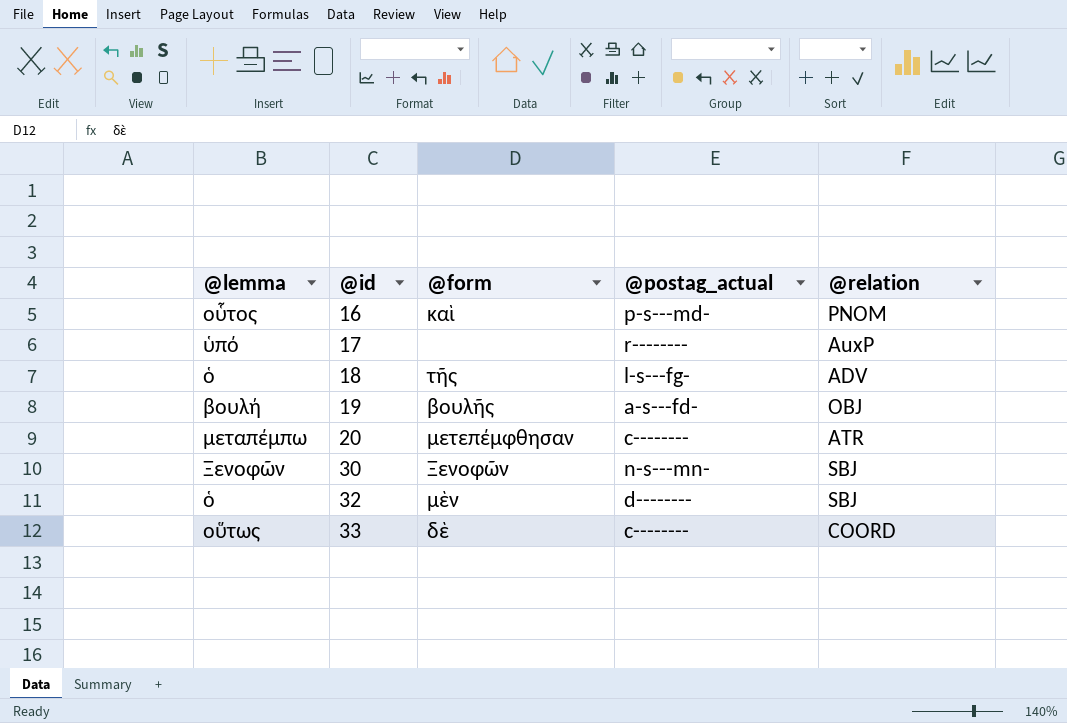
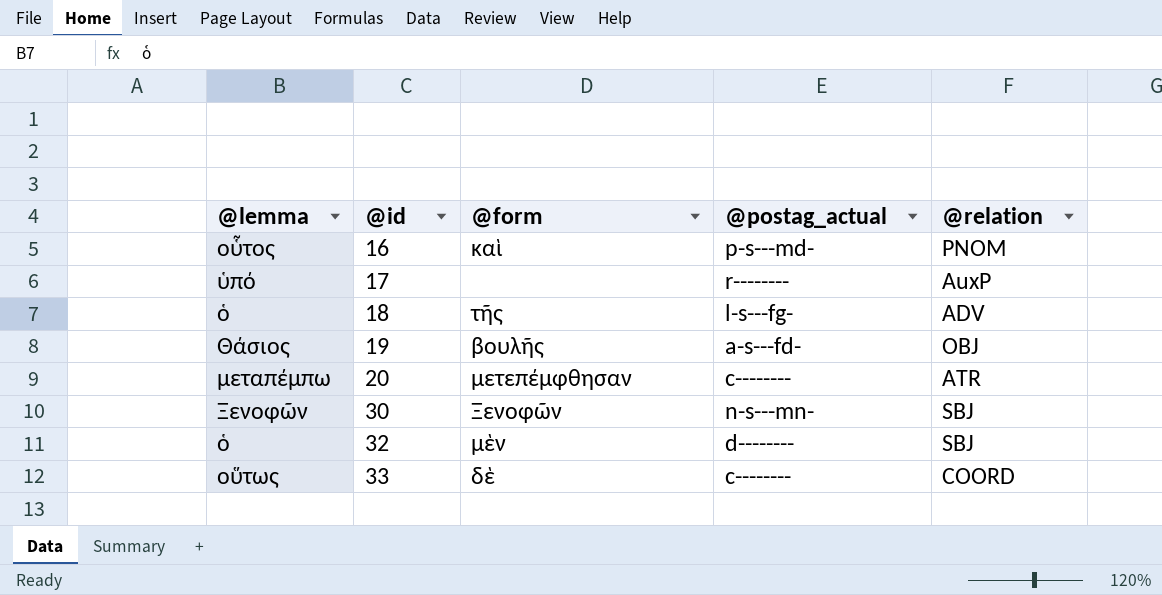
19 | @lemma: βουλή -> Θάσιος

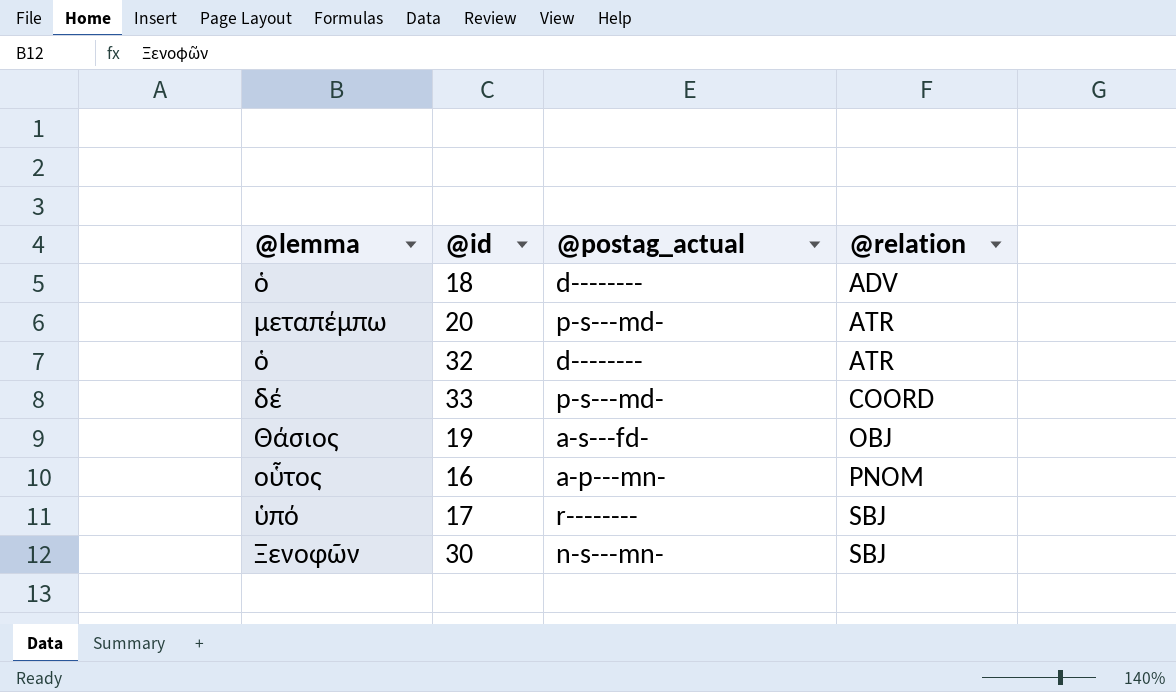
row order: @id ascending -> @relation ascending
column @form | position: 3 -> none
18 | @postag_actual: l-s---fg- -> d--------
20 | @postag_actual: c-------- -> p-s---md-
32 | @relation: SBJ -> ATR
33 | @lemma: οὕτως -> δέ
33 | @postag_actual: c-------- -> p-s---md-
16 | @postag_actual: p-s---md- -> a-p---mn-
17 | @relation: AuxP -> SBJ

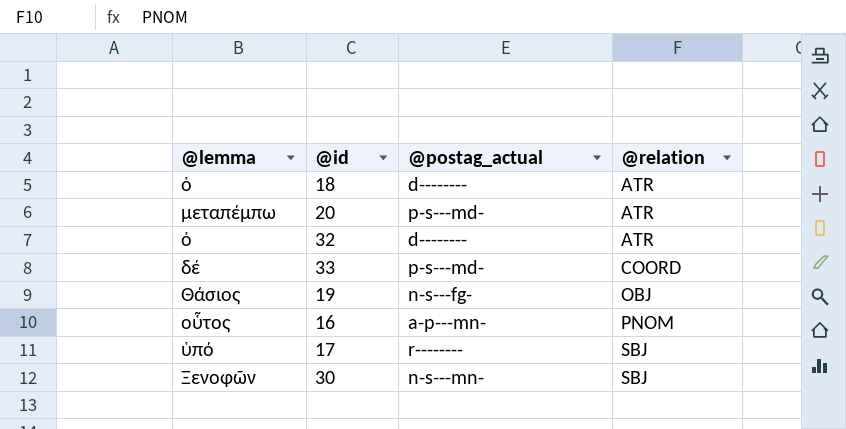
18 | @relation: ADV -> ATR
19 | @postag_actual: a-s---fd- -> n-s---fg-

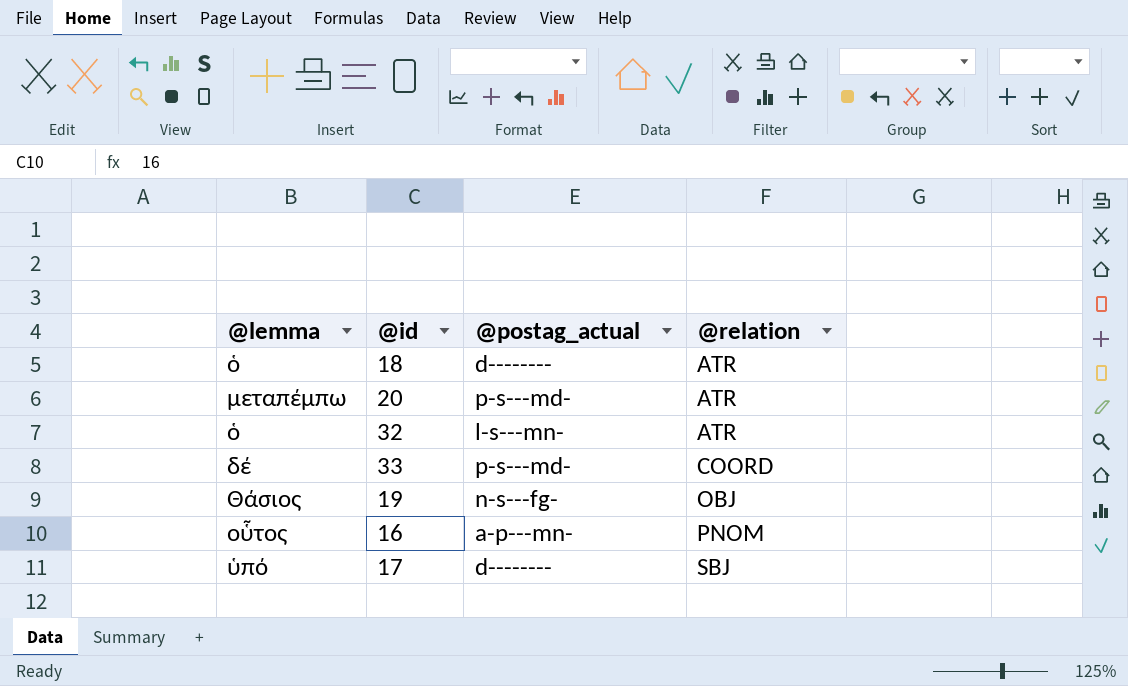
row 30: Ξενοφῶν | n-s---mn- | SBJ -> none
32 | @postag_actual: d-------- -> l-s---mn-
17 | @postag_actual: r-------- -> d--------

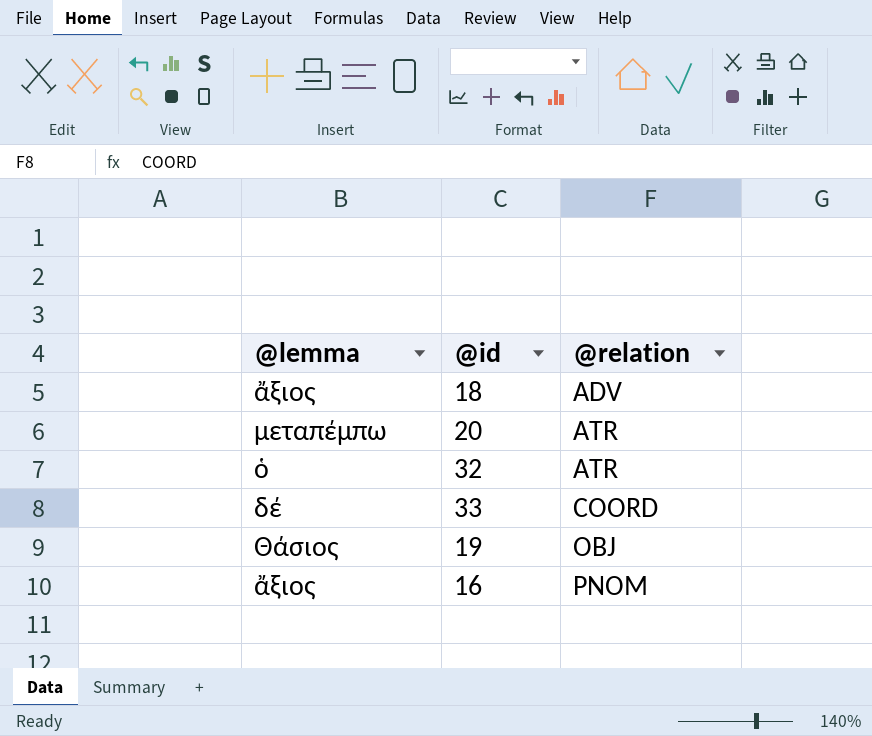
column @postag_actual | position: 3 -> none
row 17: ὑπό | d-------- | SBJ -> none
18 | @lemma: ὁ -> ἄξιος
18 | @relation: ATR -> ADV
16 | @lemma: οὗτος -> ἄξιος

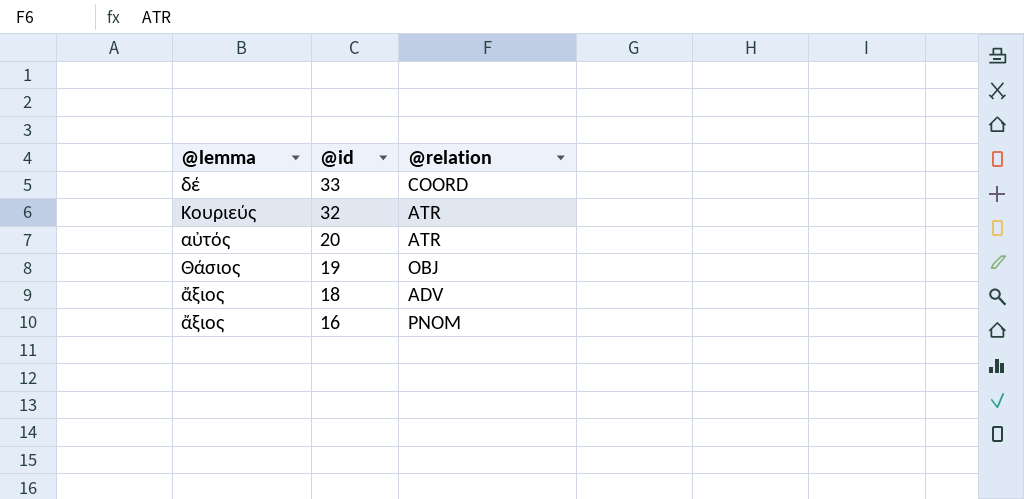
row order: @relation ascending -> @id descending
32 | @lemma: ὁ -> Κουριεύς
20 | @lemma: μεταπέμπω -> αὐτός

